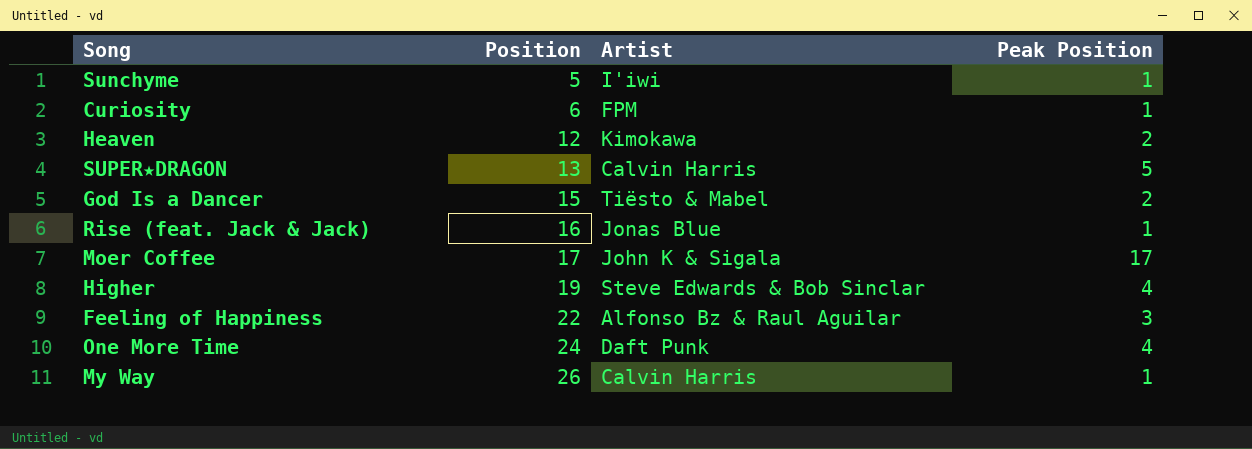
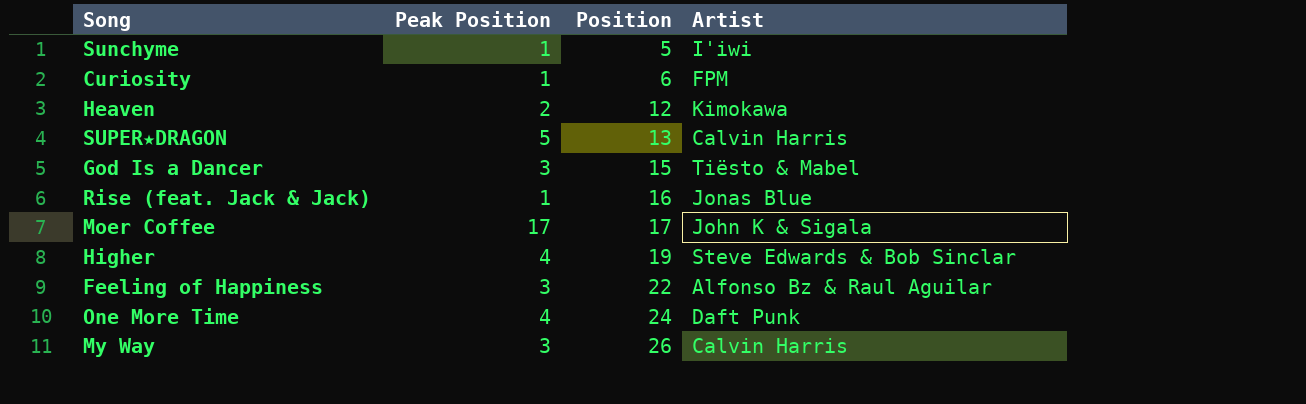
column Peak Position | position: 4 -> 2
God Is a Dancer | Peak Position: 2 -> 3
My Way | Peak Position: 1 -> 3

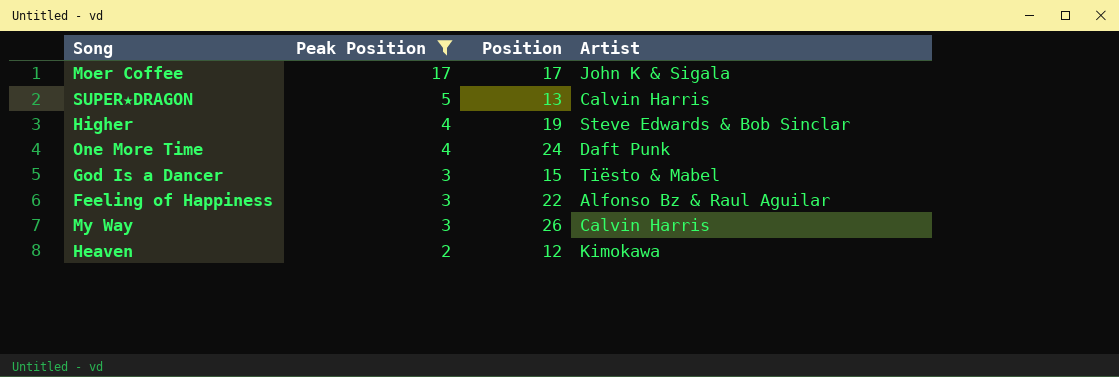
filter: none -> Peak Position != 1
row order: Position ascending -> Peak Position descending

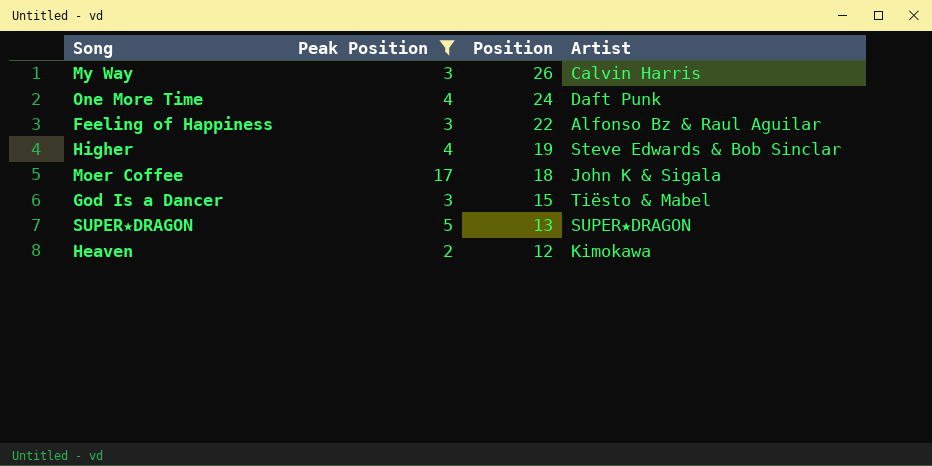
row order: Peak Position descending -> Position descending
Moer Coffee | Position: 17 -> 18
SUPER★DRAGON | Artist: Calvin Harris -> SUPER★DRAGON

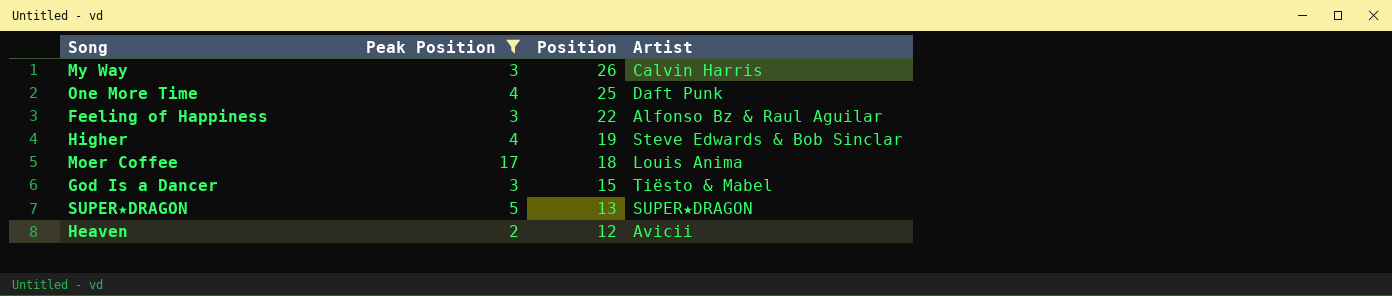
One More Time | Position: 24 -> 25
Moer Coffee | Artist: John K & Sigala -> Louis Anima
Heaven | Artist: Kimokawa -> Avicii

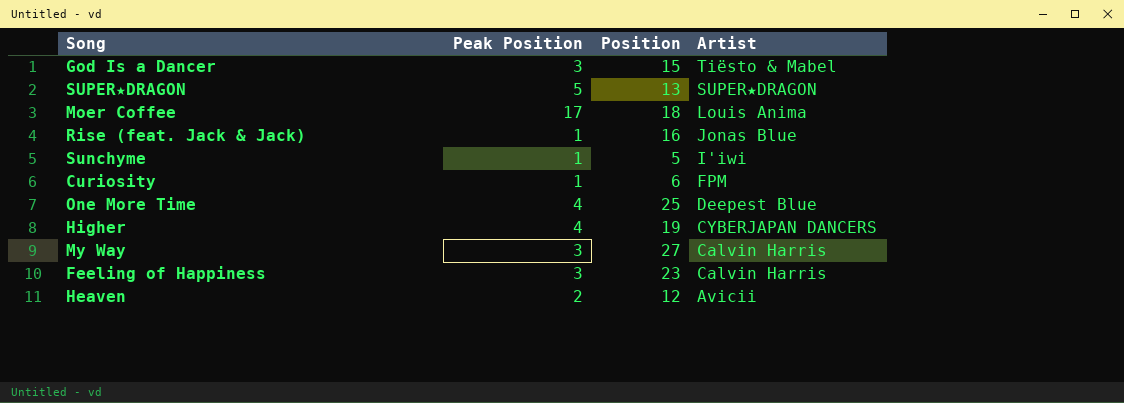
filter: Peak Position != 1 -> none
row order: Position descending -> Artist descending
One More Time | Artist: Daft Punk -> Deepest Blue
Higher | Artist: Steve Edwards & Bob Sinclar -> CYBERJAPAN DANCERS
My Way | Position: 26 -> 27
Feeling of Happiness | Position: 22 -> 23
Feeling of Happiness | Artist: Alfonso Bz & Raul Aguilar -> Calvin Harris

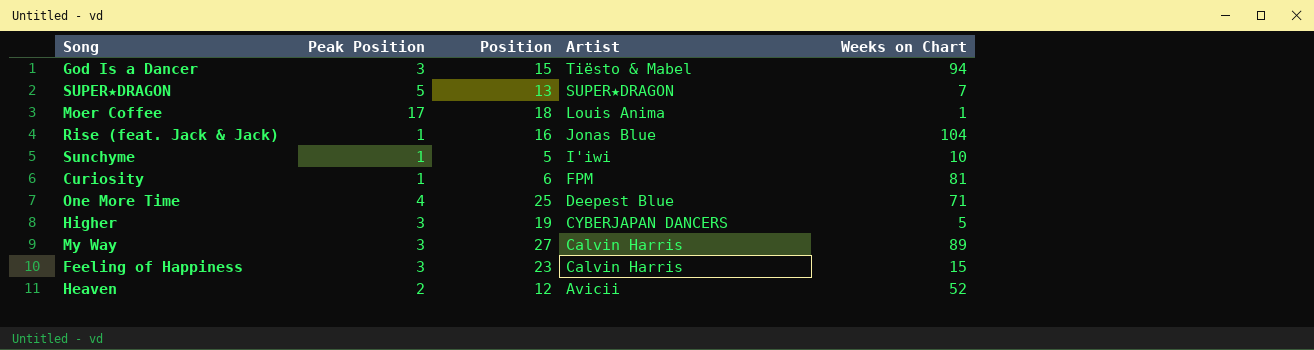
column Weeks on Chart | position: none -> 5
Higher | Peak Position: 4 -> 3

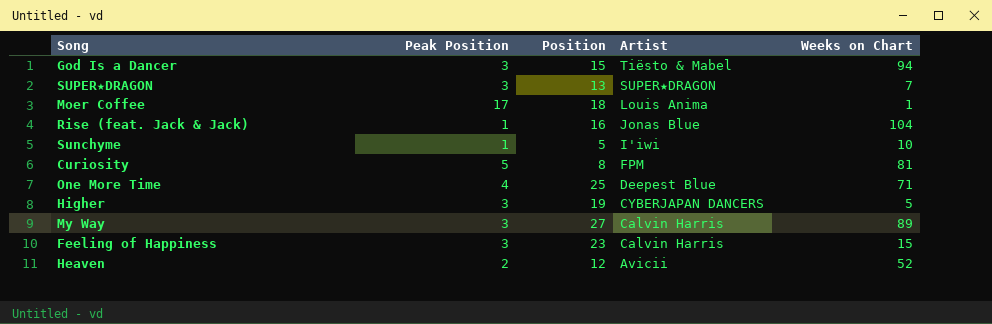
SUPER★DRAGON | Peak Position: 5 -> 3
Curiosity | Peak Position: 1 -> 5
Curiosity | Position: 6 -> 8

